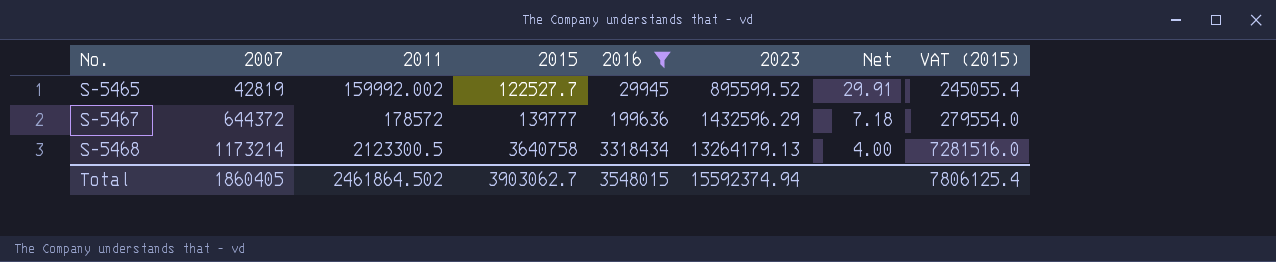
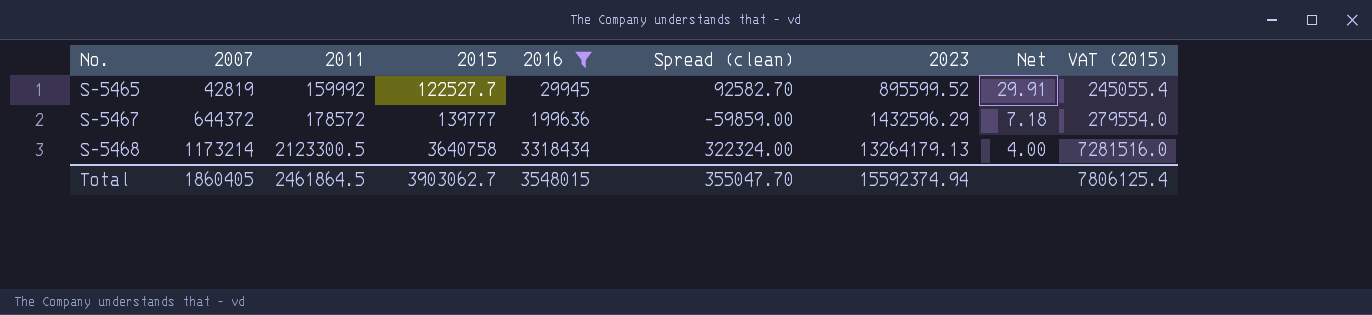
column Spread (clean) | formula: none -> [2015] - [2016]
S-5465 | 2011: 159992.002 -> 159992
Total | 2011: 2461864.502 -> 2461864.5

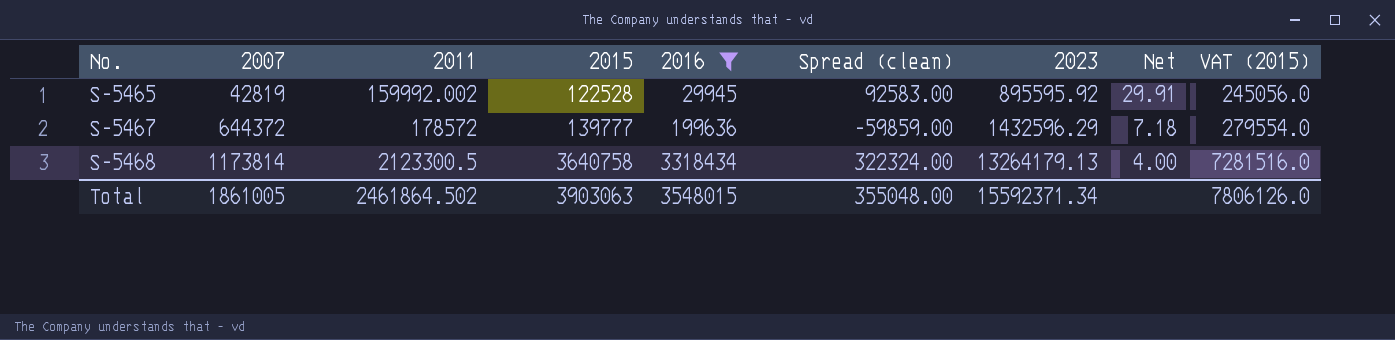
S-5465 | 2011: 159992 -> 159992.002
S-5465 | 2015: 122527.7 -> 122528
S-5465 | Spread (clean): 92582.70 -> 92583.00
S-5465 | 2023: 895599.52 -> 895595.92
S-5465 | VAT (2015): 245055.4 -> 245056.0
S-5468 | 2007: 1173214 -> 1173814
Total | 2007: 1860405 -> 1861005
Total | 2011: 2461864.5 -> 2461864.502
Total | 2015: 3903062.7 -> 3903063
Total | Spread (clean): 355047.70 -> 355048.00
Total | 2023: 15592374.94 -> 15592371.34
Total | VAT (2015): 7806125.4 -> 7806126.0

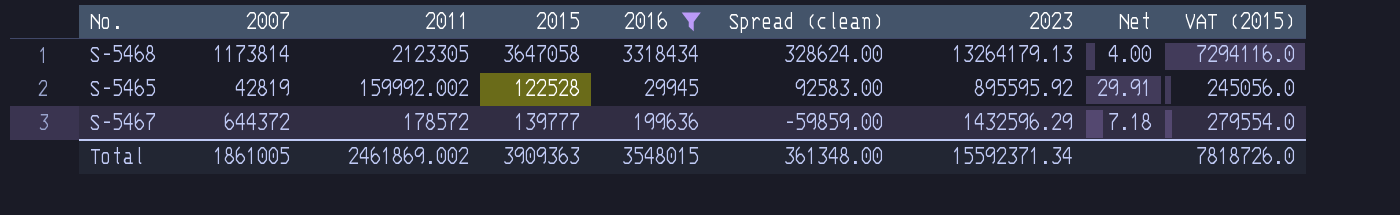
row order: No. ascending -> Spread (clean) descending
S-5468 | 2011: 2123300.5 -> 2123305
S-5468 | 2015: 3640758 -> 3647058
S-5468 | Spread (clean): 322324.00 -> 328624.00
S-5468 | VAT (2015): 7281516.0 -> 7294116.0
Total | 2011: 2461864.502 -> 2461869.002
Total | 2015: 3903063 -> 3909363
Total | Spread (clean): 355048.00 -> 361348.00
Total | VAT (2015): 7806126.0 -> 7818726.0

